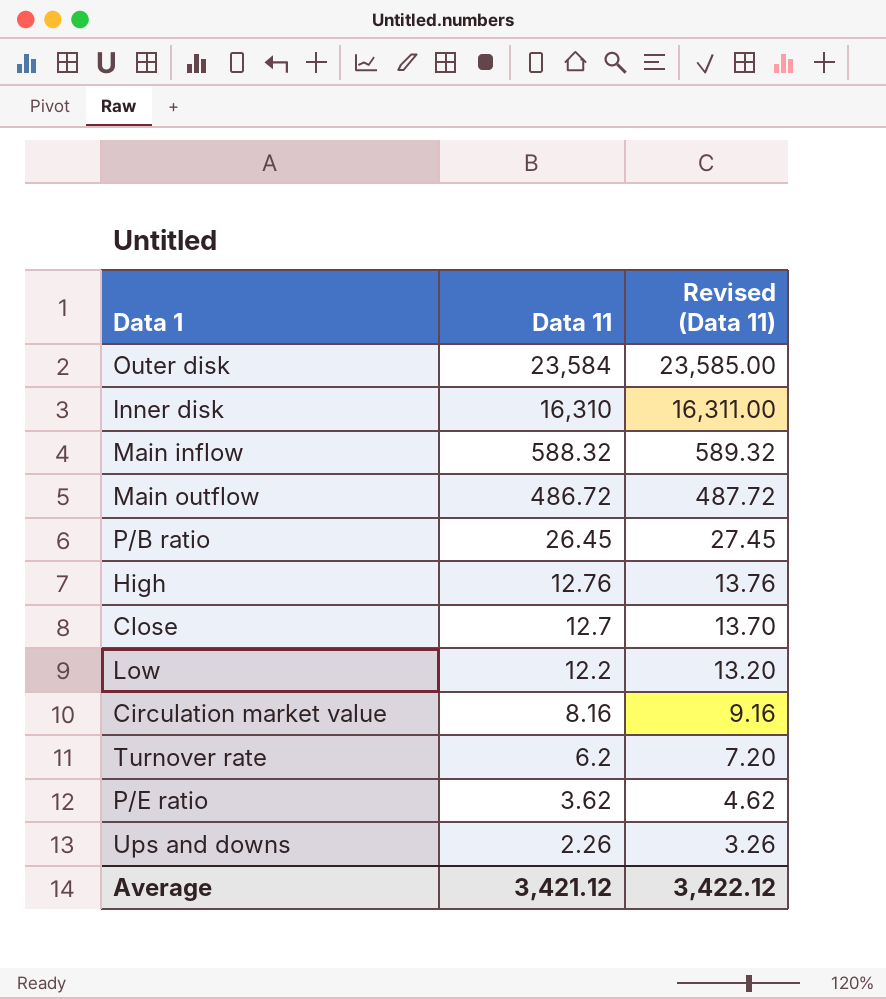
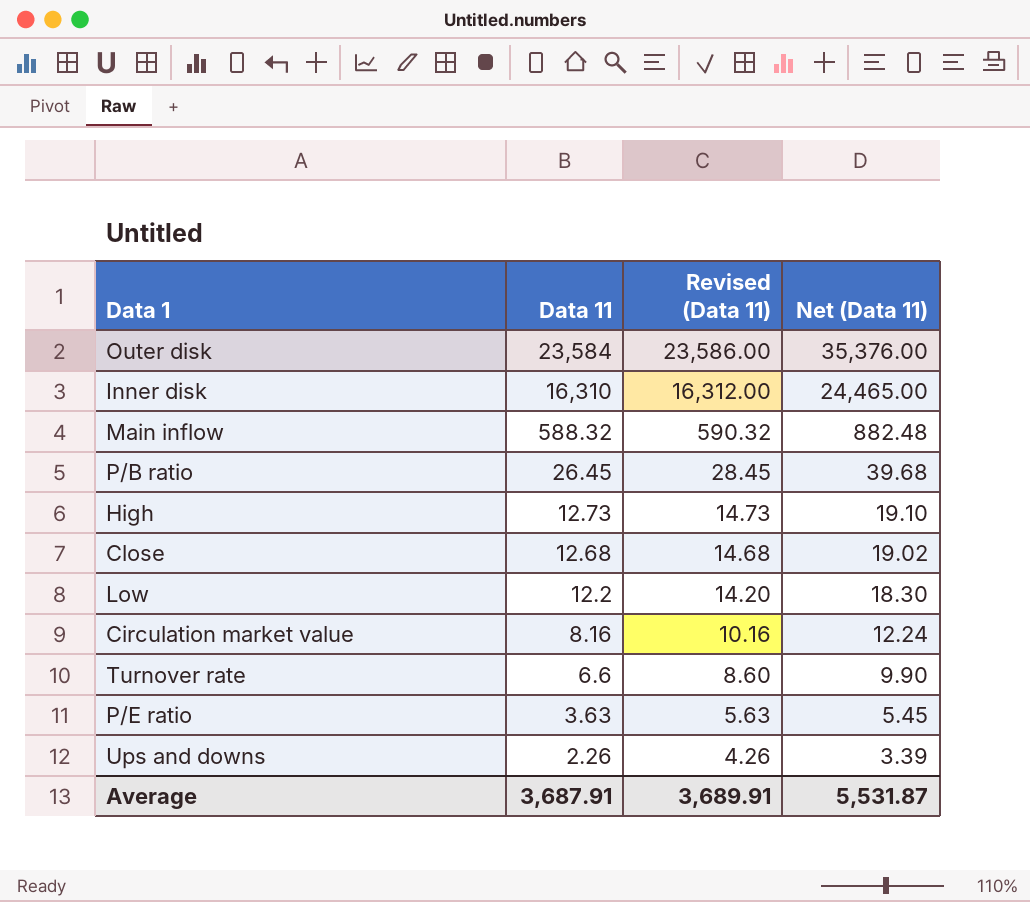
column Revised (Data 11) | formula: [Data 11] + 1 -> [Data 11] + 2
column Net (Data 11) | formula: none -> [Data 11] * 1.5
row Main outflow: 486.72 | 487.72 -> none
High | Data 11: 12.76 -> 12.73
Close | Data 11: 12.7 -> 12.68
Turnover rate | Data 11: 6.2 -> 6.6
P/E ratio | Data 11: 3.62 -> 3.63
Average | Data 11: 3,421.12 -> 3,687.91
Average | Revised (Data 11): 3,422.12 -> 3,689.91

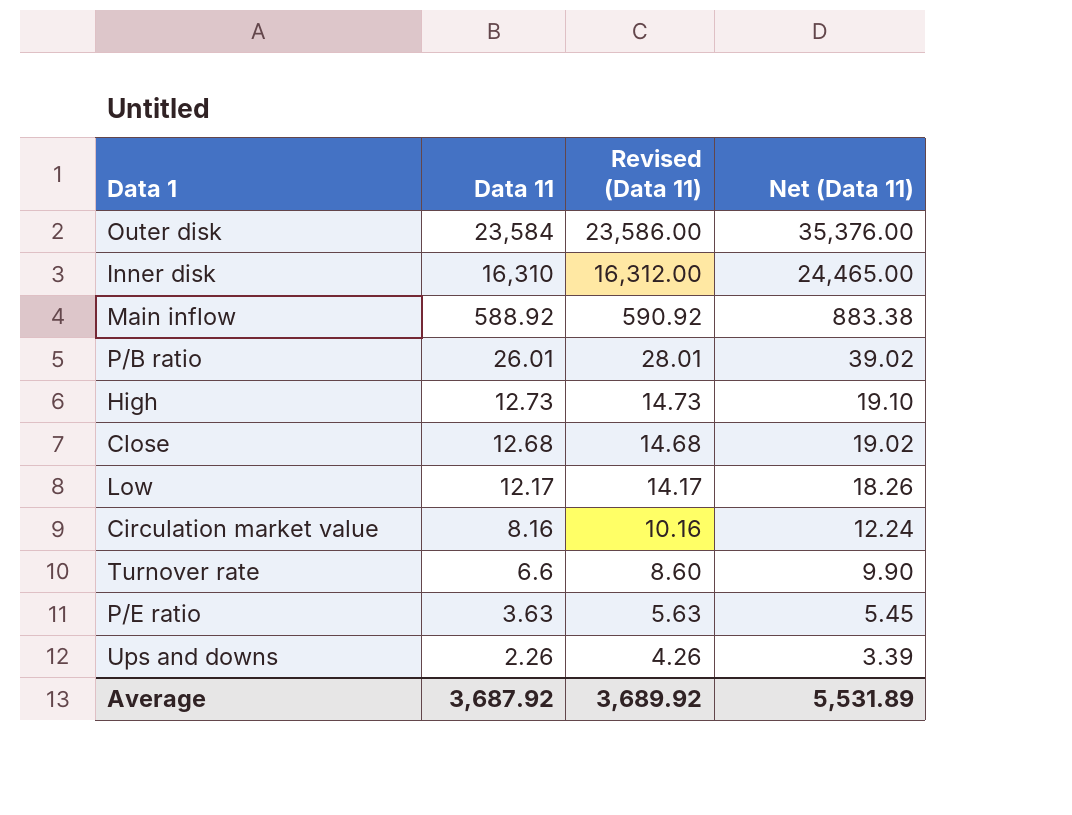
Main inflow | Data 11: 588.32 -> 588.92
Main inflow | Revised (Data 11): 590.32 -> 590.92
Main inflow | Net (Data 11): 882.48 -> 883.38
P/B ratio | Data 11: 26.45 -> 26.01
P/B ratio | Revised (Data 11): 28.45 -> 28.01
P/B ratio | Net (Data 11): 39.68 -> 39.02
Low | Data 11: 12.2 -> 12.17
Low | Revised (Data 11): 14.20 -> 14.17
Low | Net (Data 11): 18.30 -> 18.26
Average | Data 11: 3,687.91 -> 3,687.92
Average | Revised (Data 11): 3,689.91 -> 3,689.92
Average | Net (Data 11): 5,531.87 -> 5,531.89

